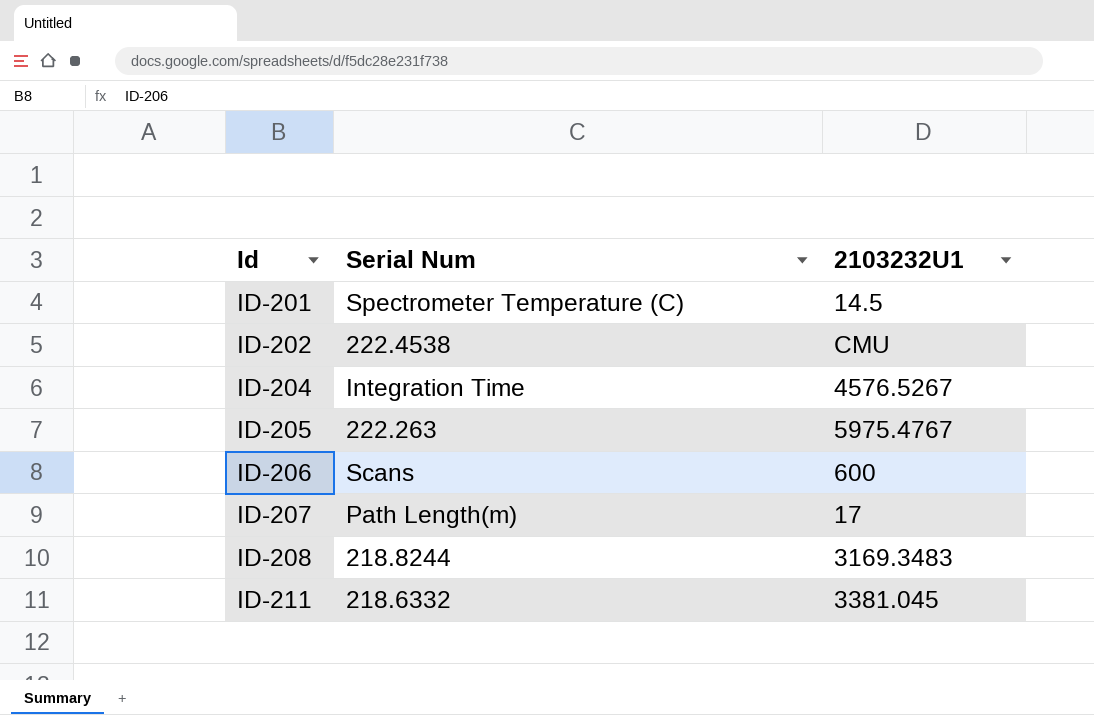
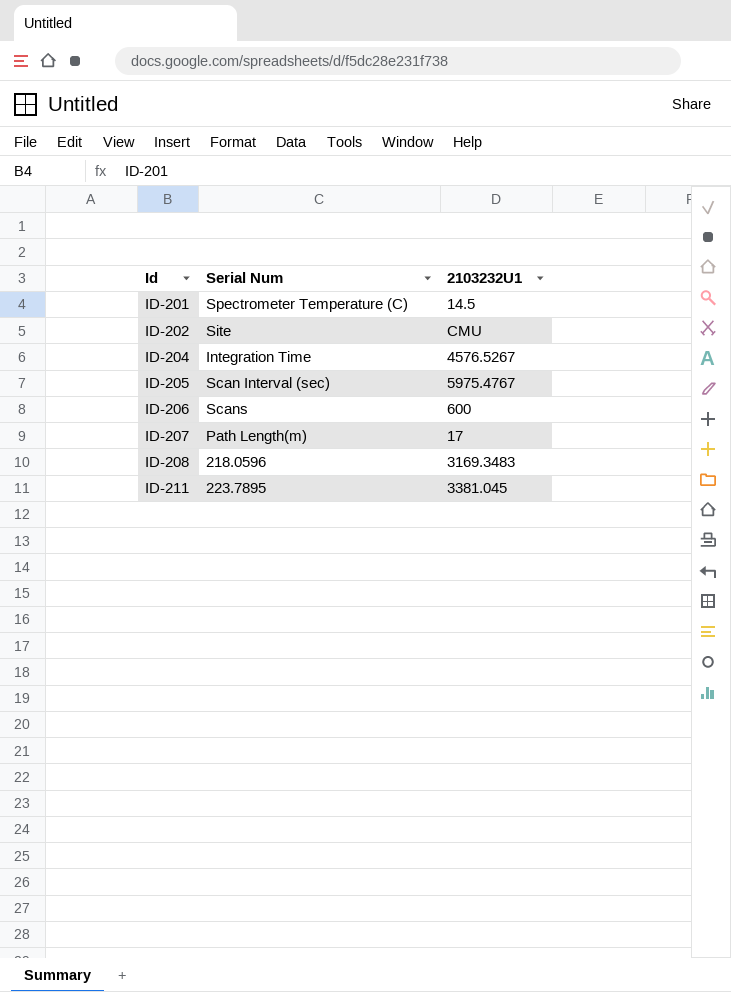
ID-202 | Serial Num: 222.4538 -> Site
ID-205 | Serial Num: 222.263 -> Scan Interval (sec)
ID-208 | Serial Num: 218.8244 -> 218.0596
ID-211 | Serial Num: 218.6332 -> 223.7895

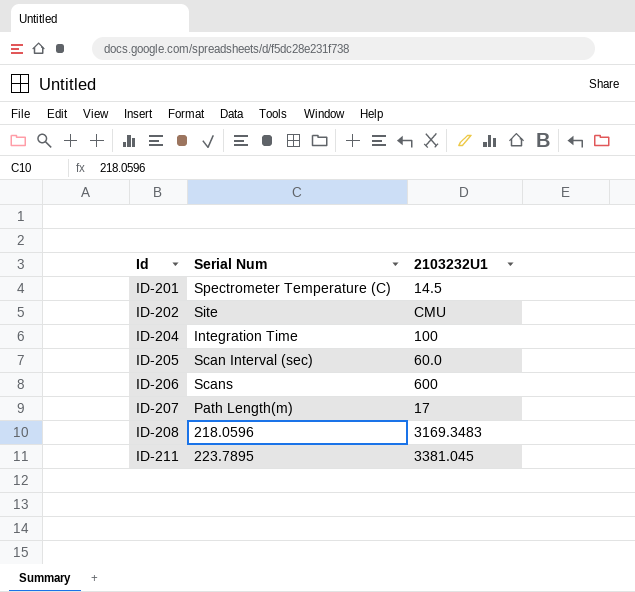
ID-204 | 2103232U1: 4576.5267 -> 100
ID-205 | 2103232U1: 5975.4767 -> 60.0

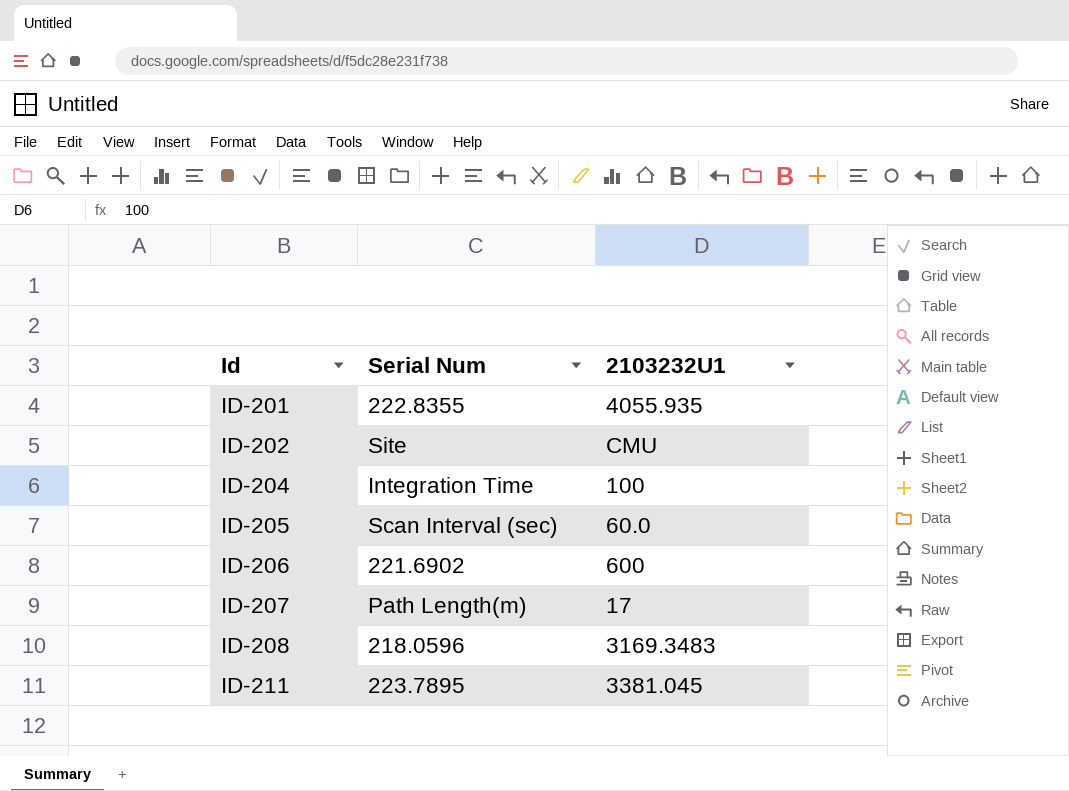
ID-201 | Serial Num: Spectrometer Temperature (C) -> 222.8355
ID-201 | 2103232U1: 14.5 -> 4055.935
ID-206 | Serial Num: Scans -> 221.6902

